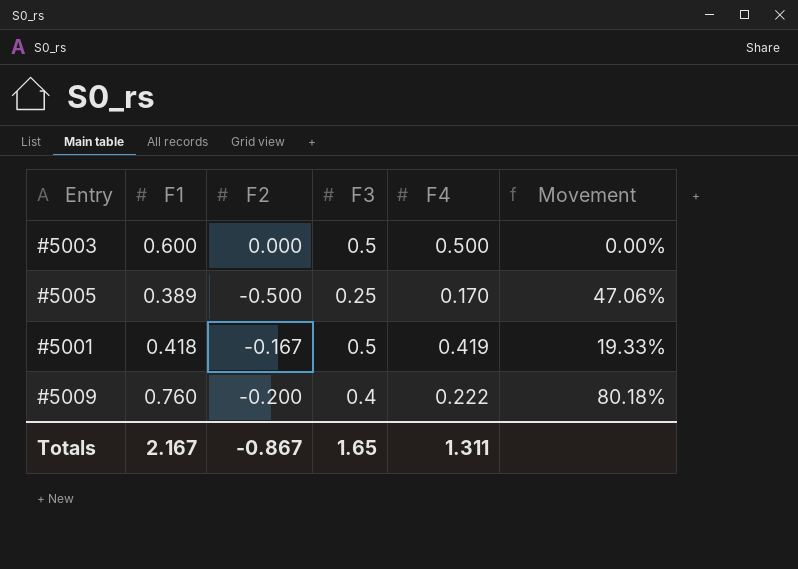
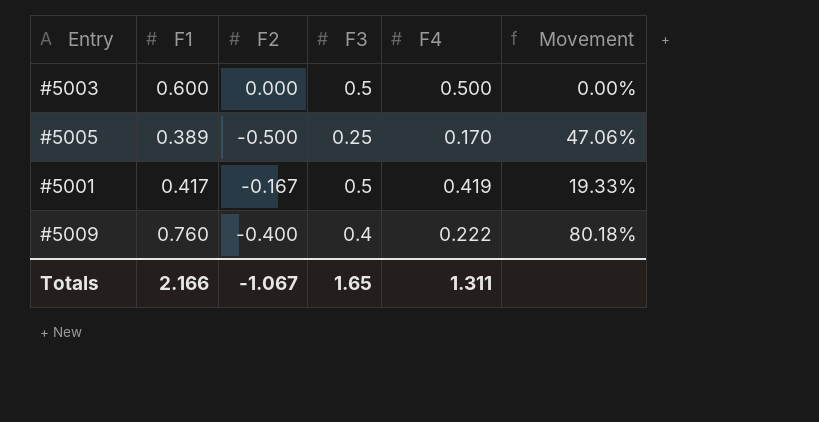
#5001 | F1: 0.418 -> 0.417
#5009 | F2: -0.200 -> -0.400
Totals | F1: 2.167 -> 2.166
Totals | F2: -0.867 -> -1.067

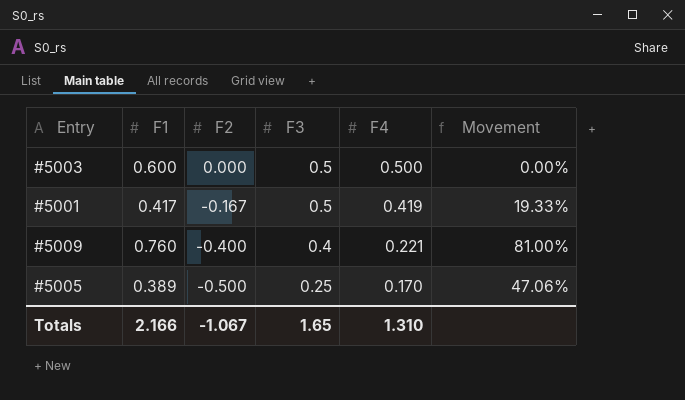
row order: none -> F2 descending
#5009 | F4: 0.222 -> 0.221
#5009 | Movement: 80.18% -> 81.00%
Totals | F4: 1.311 -> 1.310

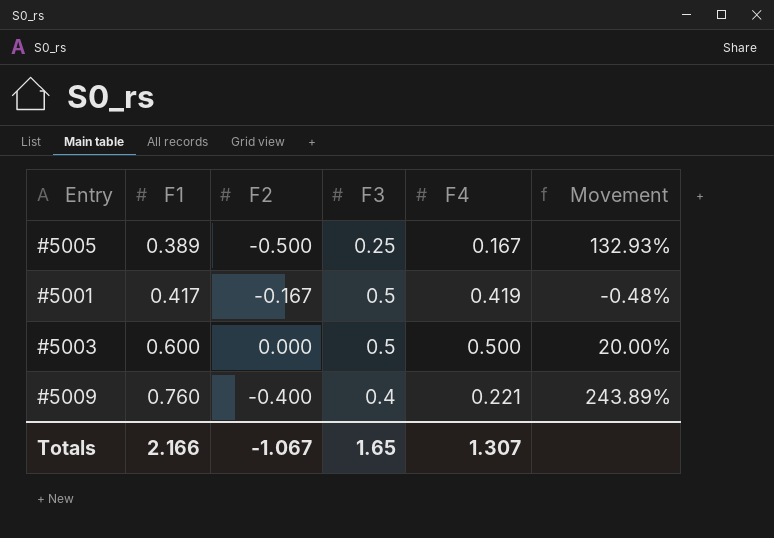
row order: F2 descending -> F1 ascending
column Movement | formula: ([F3] - [F4]) / [F4] -> ([F1] - [F4]) / [F4]
#5005 | F4: 0.170 -> 0.167
Totals | F4: 1.310 -> 1.307

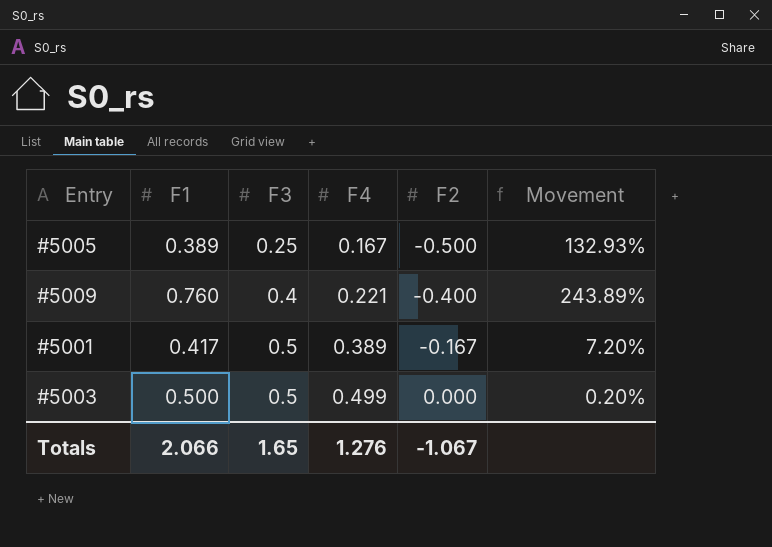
row order: F1 ascending -> F3 ascending
column F2 | position: 3 -> 5
#5001 | F4: 0.419 -> 0.389
#5001 | Movement: -0.48% -> 7.20%
#5003 | F1: 0.600 -> 0.500
#5003 | F4: 0.500 -> 0.499
#5003 | Movement: 20.00% -> 0.20%
Totals | F1: 2.166 -> 2.066
Totals | F4: 1.307 -> 1.276

